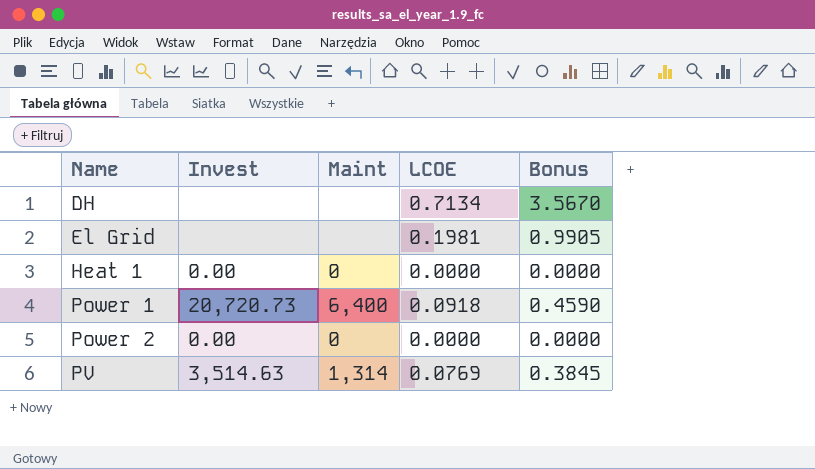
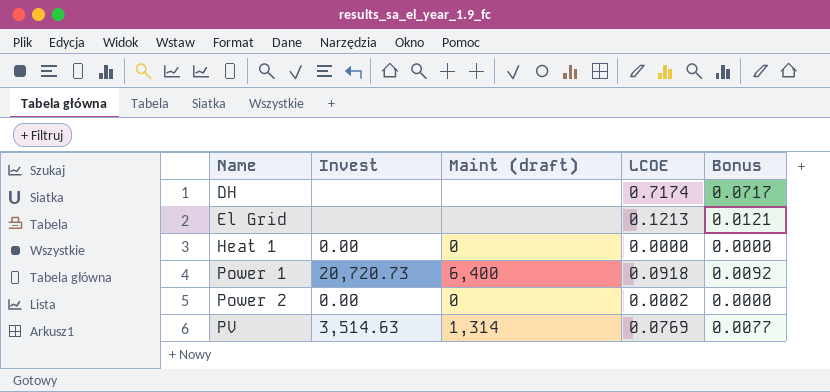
column name: Maint -> Maint (draft)
column Bonus | formula: [LCOE] * 5 -> [LCOE] * 0.1
DH | LCOE: 0.7134 -> 0.7174
El Grid | LCOE: 0.1981 -> 0.1213
Power 2 | LCOE: 0.0000 -> 0.0002

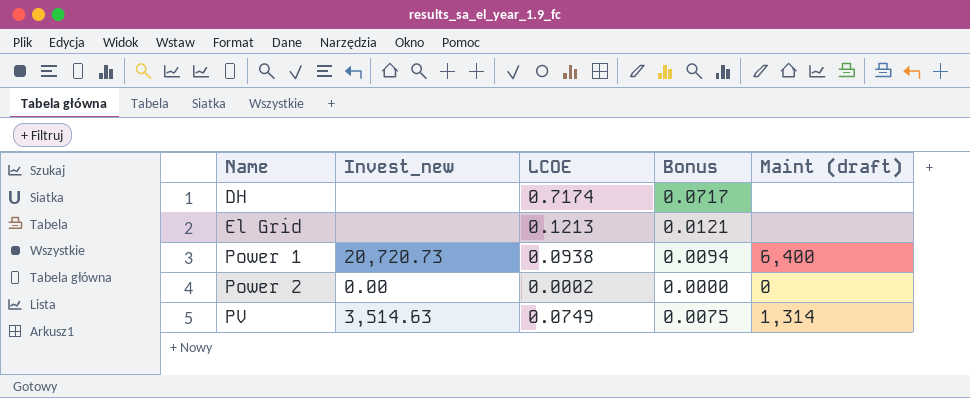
column name: Invest -> Invest_new
column Maint (draft) | position: 3 -> 5
row Heat 1: 0.00 | 0 | 0.0000 | 0.0000 -> none
Power 1 | LCOE: 0.0918 -> 0.0938
Power 1 | Bonus: 0.0092 -> 0.0094
PV | LCOE: 0.0769 -> 0.0749
PV | Bonus: 0.0077 -> 0.0075

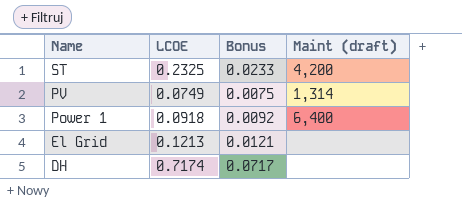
row order: Name ascending -> Name descending
column Invest_new | position: 2 -> none
row Power 2: 0.00 | 0.0002 | 0.0000 | 0 -> none
row ST: none -> 0.2325 | 0.0233 | 4,200
Power 1 | LCOE: 0.0938 -> 0.0918
Power 1 | Bonus: 0.0094 -> 0.0092

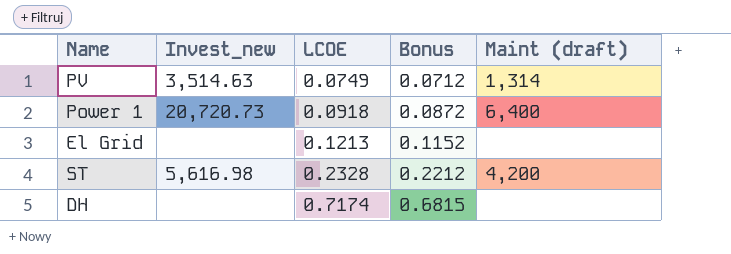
row order: Name descending -> LCOE ascending
column Invest_new | position: none -> 2
column Bonus | formula: [LCOE] * 0.1 -> [LCOE] * 0.95
ST | LCOE: 0.2325 -> 0.2328

